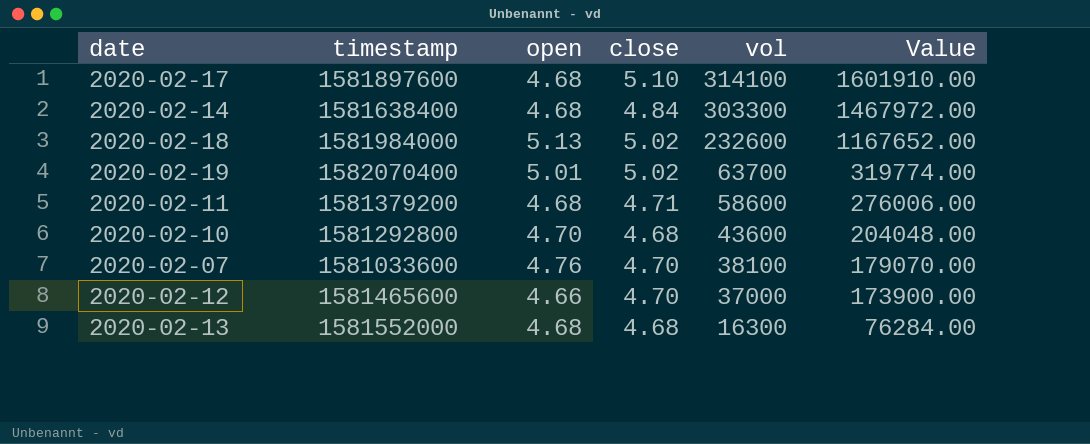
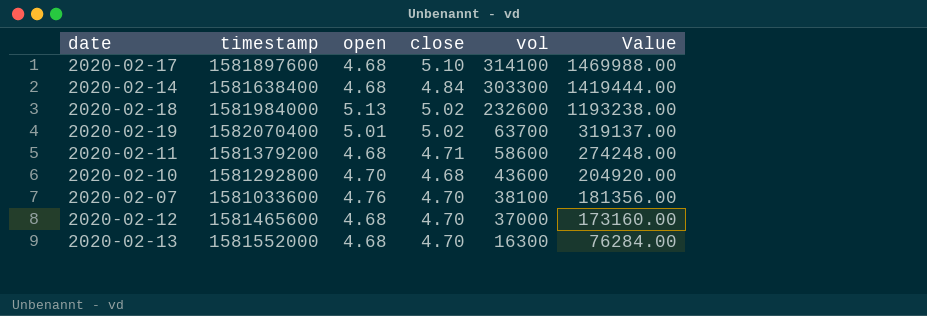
column Value | formula: [close] * [vol] -> [open] * [vol]
2020-02-12 | open: 4.66 -> 4.68
2020-02-13 | close: 4.68 -> 4.70

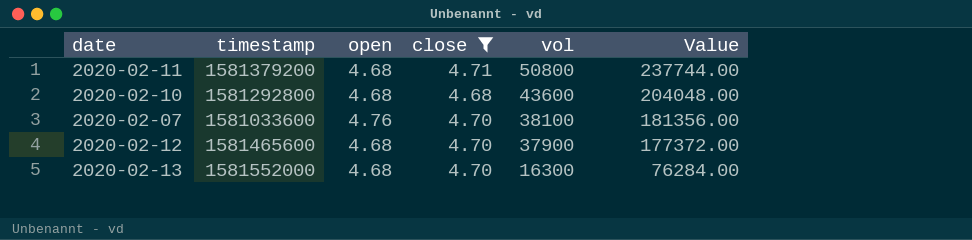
filter: none -> close <= 4.71
2020-02-11 | vol: 58600 -> 50800
2020-02-11 | Value: 274248.00 -> 237744.00
2020-02-10 | open: 4.70 -> 4.68
2020-02-10 | Value: 204920.00 -> 204048.00
2020-02-12 | vol: 37000 -> 37900
2020-02-12 | Value: 173160.00 -> 177372.00

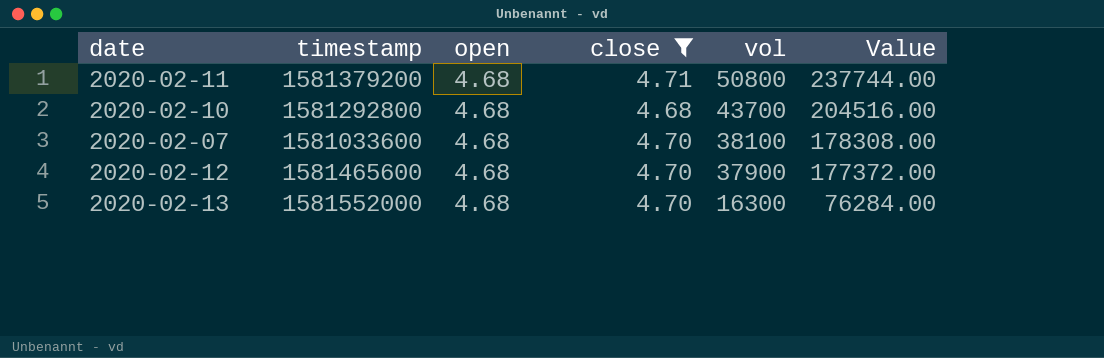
2020-02-10 | vol: 43600 -> 43700
2020-02-10 | Value: 204048.00 -> 204516.00
2020-02-07 | open: 4.76 -> 4.68
2020-02-07 | Value: 181356.00 -> 178308.00

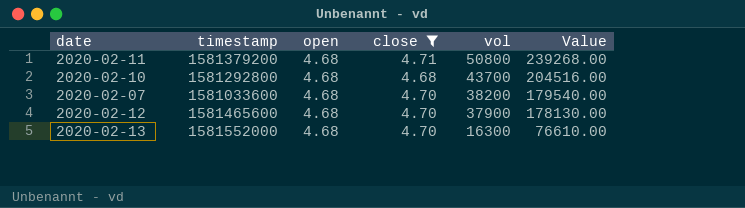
column Value | formula: [open] * [vol] -> [close] * [vol]
2020-02-07 | vol: 38100 -> 38200

